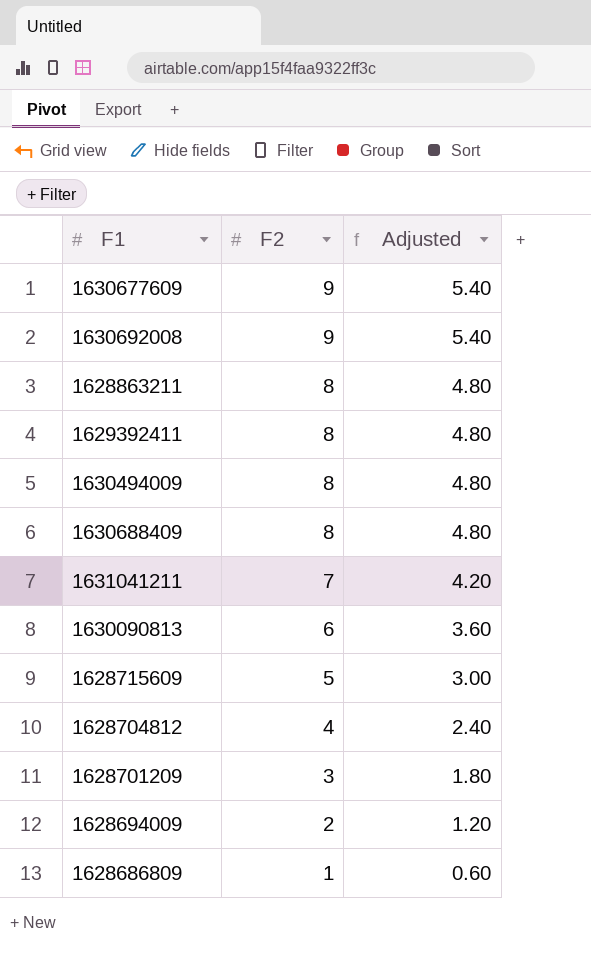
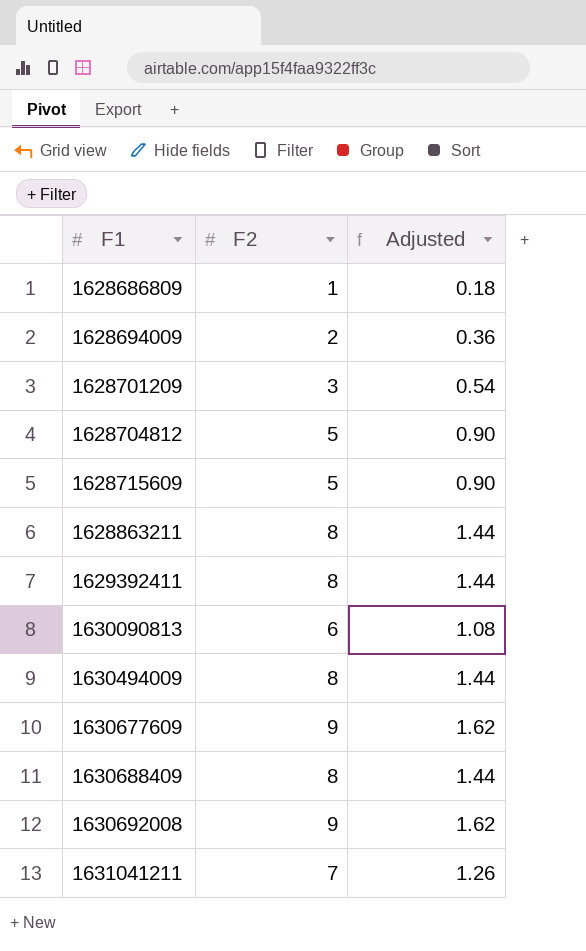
row order: F2 descending -> F1 ascending
column Adjusted | formula: [F2] * 0.6 -> [F2] * 0.18
1628704812 | F2: 4 -> 5

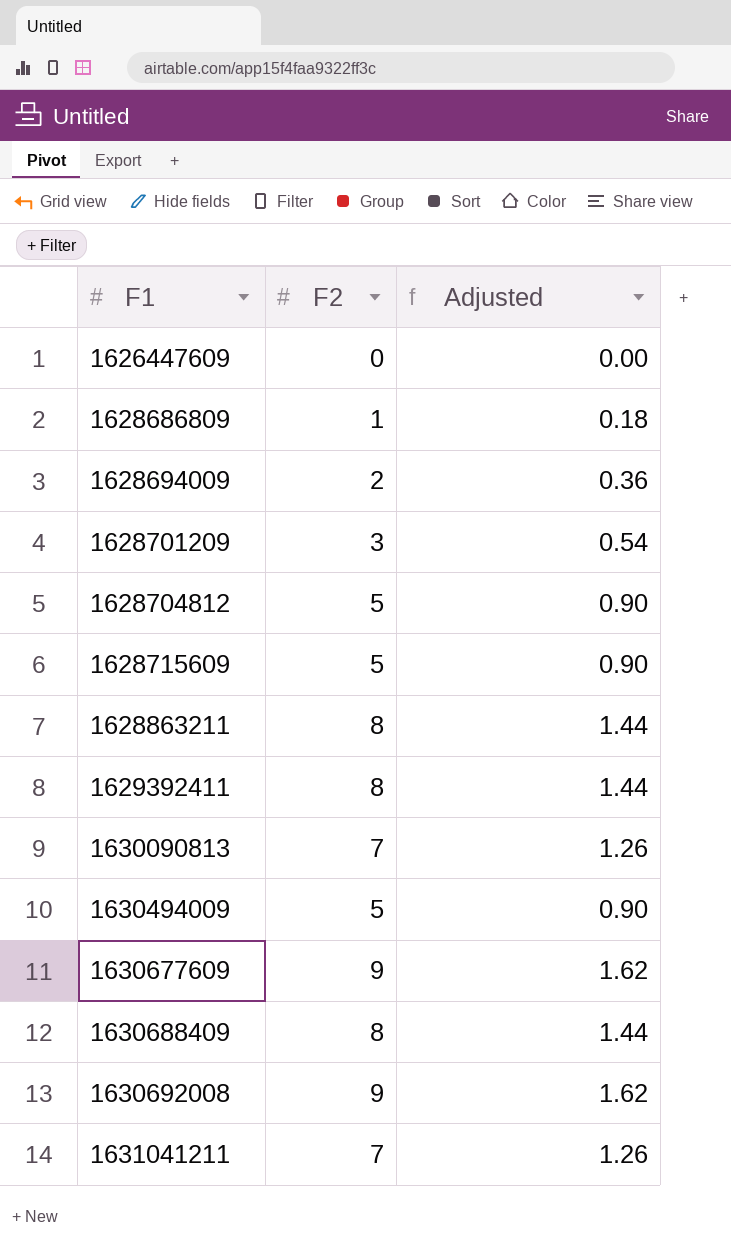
row 1626447609: none -> 0 | 0.00
1630090813 | F2: 6 -> 7
1630090813 | Adjusted: 1.08 -> 1.26
1630494009 | F2: 8 -> 5
1630494009 | Adjusted: 1.44 -> 0.90

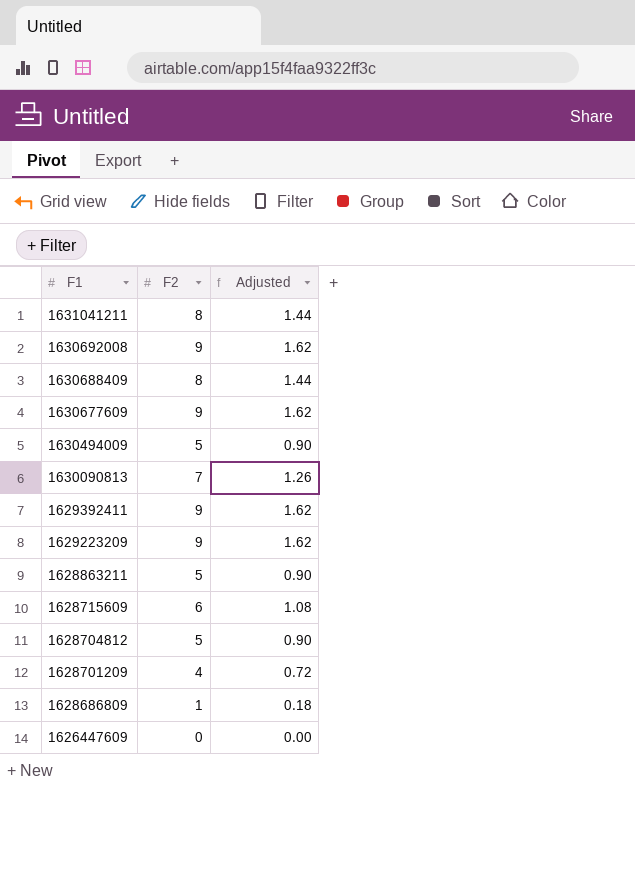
row order: F1 ascending -> F1 descending
row 1628694009: 2 | 0.36 -> none
1631041211 | F2: 7 -> 8
1631041211 | Adjusted: 1.26 -> 1.44
1629392411 | F2: 8 -> 9
1629392411 | Adjusted: 1.44 -> 1.62
row 1629223209: none -> 9 | 1.62
1628863211 | F2: 8 -> 5
1628863211 | Adjusted: 1.44 -> 0.90
1628715609 | F2: 5 -> 6
1628715609 | Adjusted: 0.90 -> 1.08
1628701209 | F2: 3 -> 4
1628701209 | Adjusted: 0.54 -> 0.72

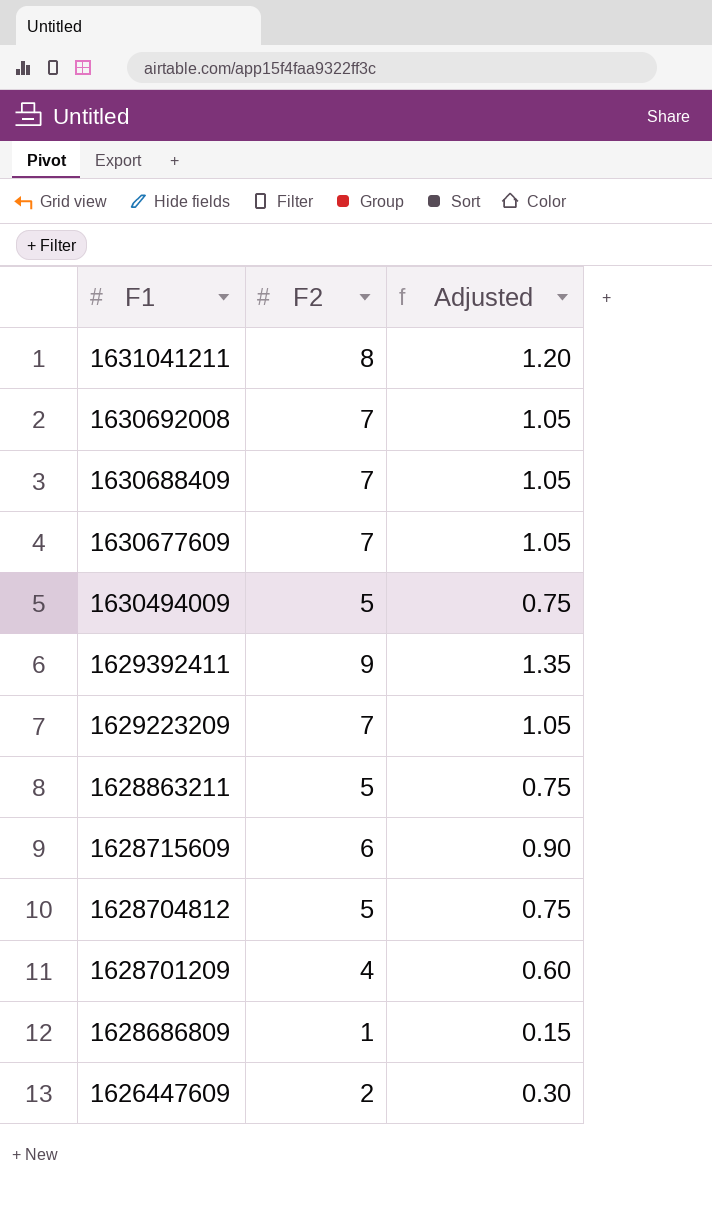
column Adjusted | formula: [F2] * 0.18 -> [F2] * 0.15
row 1630090813: 7 | 1.26 -> none
1630692008 | F2: 9 -> 7
1630688409 | F2: 8 -> 7
1630677609 | F2: 9 -> 7
1629223209 | F2: 9 -> 7
1626447609 | F2: 0 -> 2

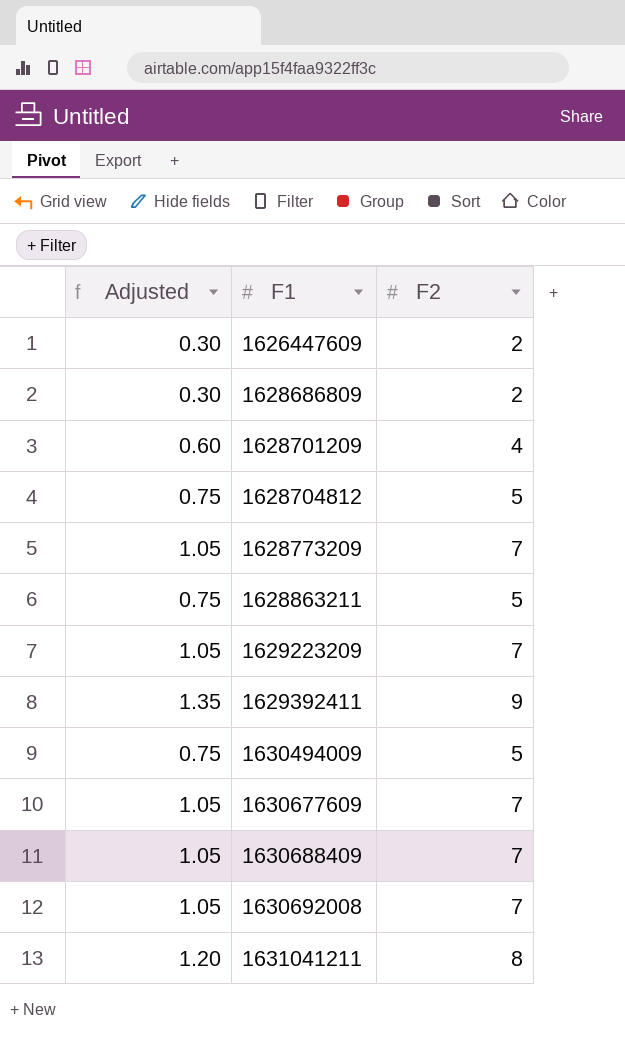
row order: F1 descending -> F1 ascending
column Adjusted | position: 3 -> 1
row 1628715609: 6 | 0.90 -> none
1628686809 | Adjusted: 0.15 -> 0.30
1628686809 | F2: 1 -> 2
row 1628773209: none -> 1.05 | 7

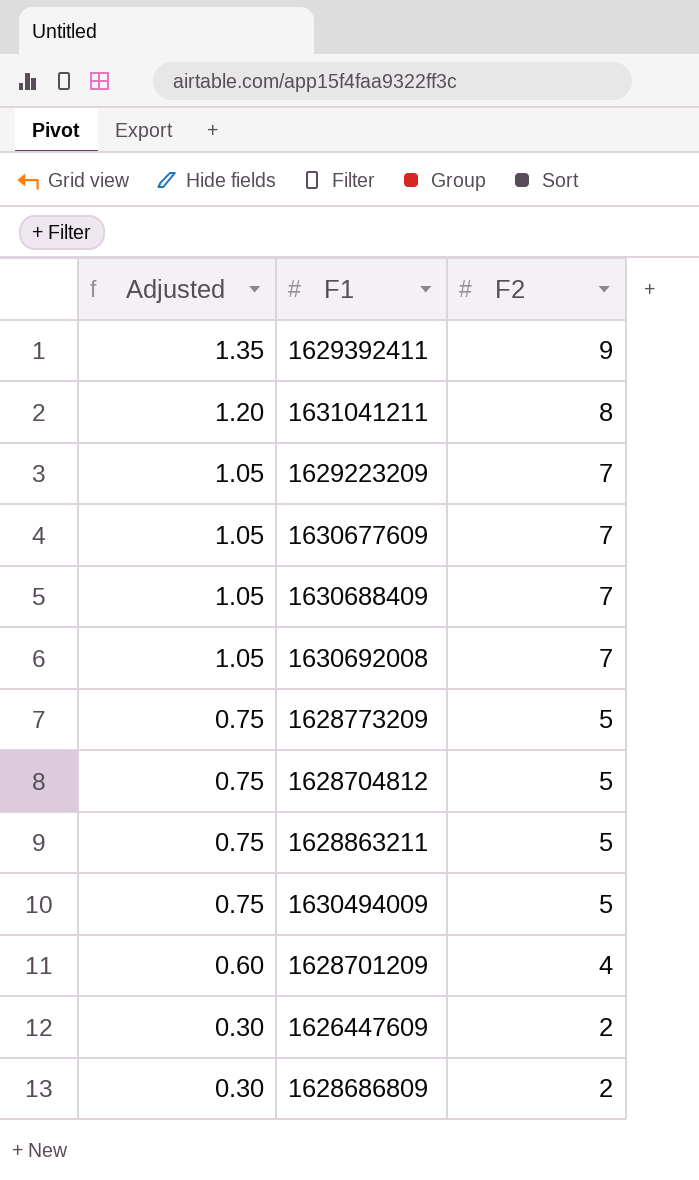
row order: F1 ascending -> Adjusted descending
1628773209 | Adjusted: 1.05 -> 0.75
1628773209 | F2: 7 -> 5

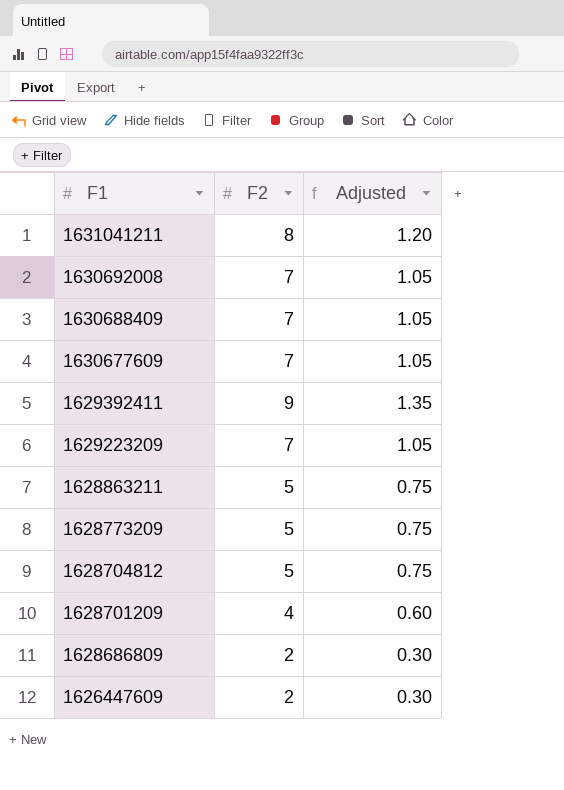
row order: Adjusted descending -> F1 descending
column Adjusted | position: 1 -> 3
row 1630494009: 0.75 | 5 -> none

